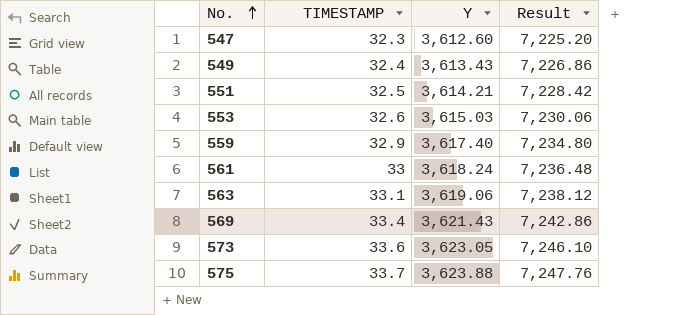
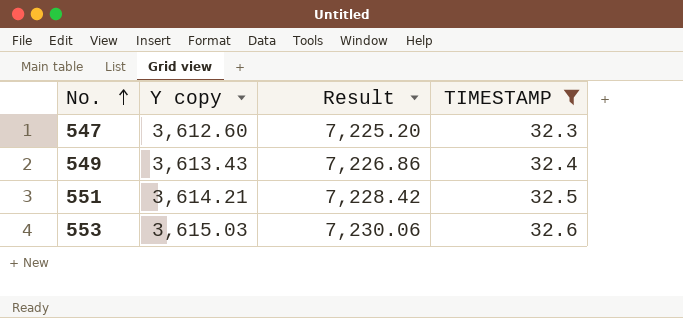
filter: none -> TIMESTAMP <= 32.6
column name: Y -> Y copy
column TIMESTAMP | position: 2 -> 4

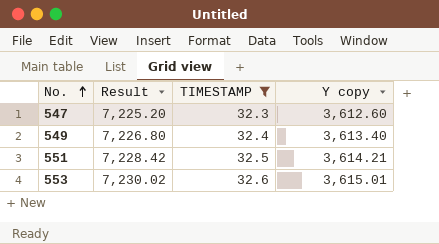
column Y copy | position: 2 -> 4
549 | Result: 7,226.86 -> 7,226.80
549 | Y copy: 3,613.43 -> 3,613.40
553 | Result: 7,230.06 -> 7,230.02
553 | Y copy: 3,615.03 -> 3,615.01

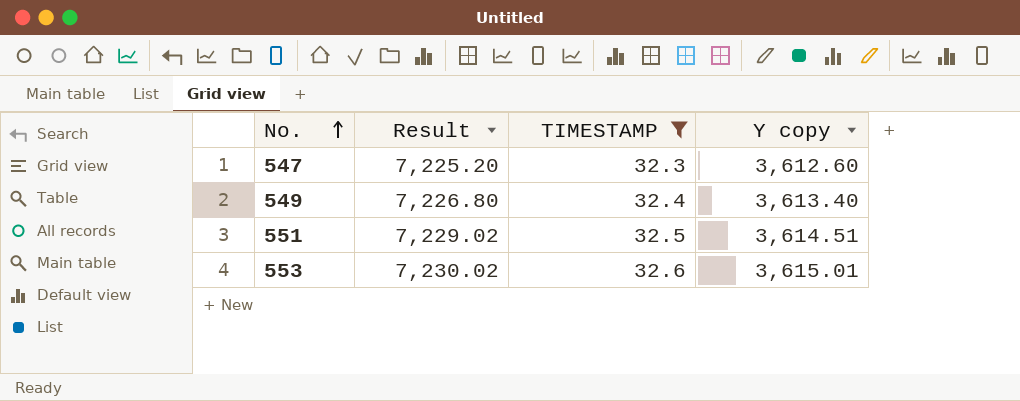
551 | Result: 7,228.42 -> 7,229.02
551 | Y copy: 3,614.21 -> 3,614.51

